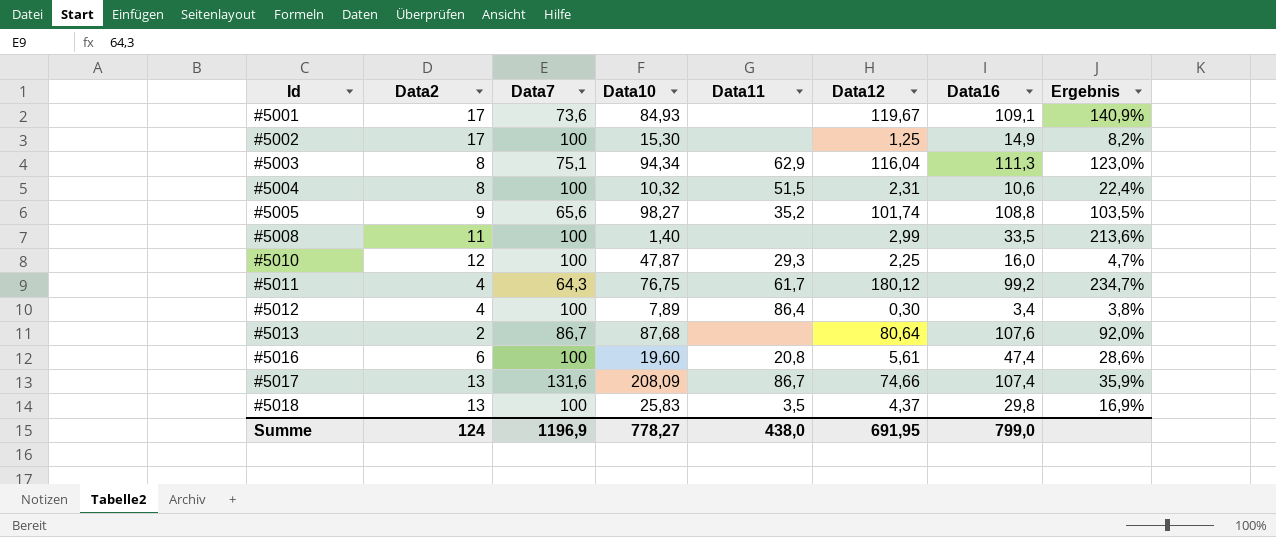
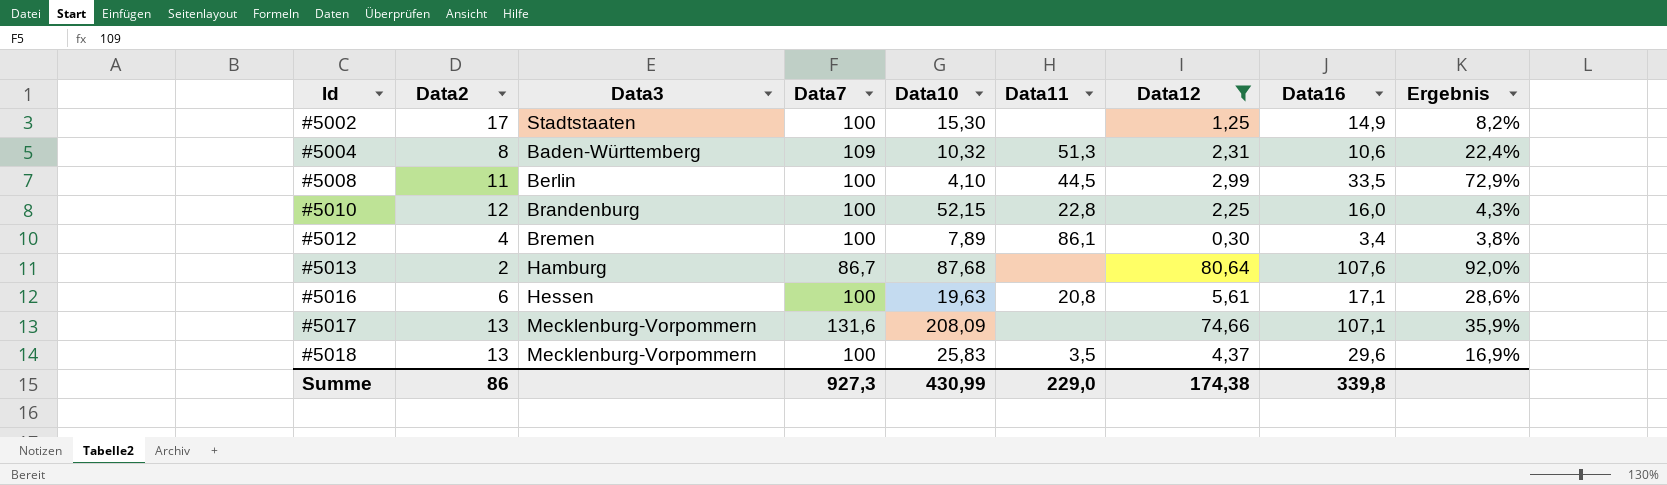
filter: none -> Data12 <= 80,64
column Data3 | position: none -> 3
#5004 | Data7: 100 -> 109
#5004 | Data11: 51,5 -> 51,3
#5008 | Data10: 1,40 -> 4,10
#5008 | Data11: none -> 44,5
#5008 | Ergebnis: 213,6% -> 72,9%
#5010 | Data10: 47,87 -> 52,15
#5010 | Data11: 29,3 -> 22,8
#5010 | Ergebnis: 4,7% -> 4,3%
#5012 | Data11: 86,4 -> 86,1
#5016 | Data10: 19,60 -> 19,63
#5016 | Data16: 47,4 -> 17,1
#5017 | Data11: 86,7 -> none
#5017 | Data16: 107,4 -> 107,1
#5018 | Data16: 29,8 -> 29,6
Summe | Data2: 124 -> 86
Summe | Data7: 1196,9 -> 927,3
Summe | Data10: 778,27 -> 430,99
Summe | Data11: 438,0 -> 229,0
Summe | Data12: 691,95 -> 174,38
Summe | Data16: 799,0 -> 339,8

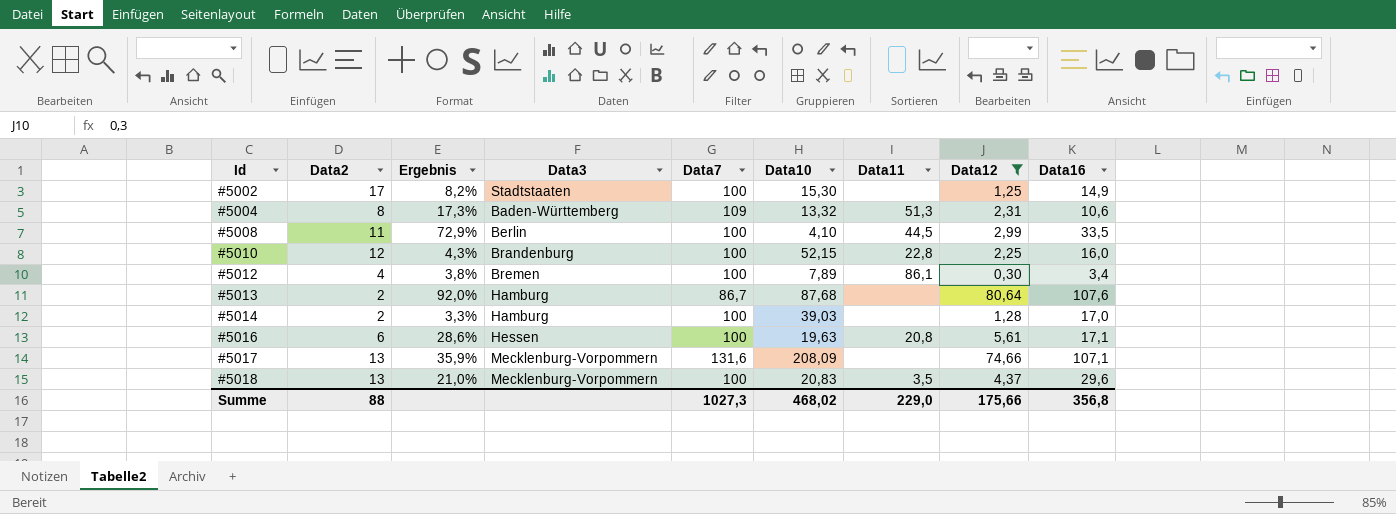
column Ergebnis | position: 9 -> 3
#5004 | Ergebnis: 22,4% -> 17,3%
#5004 | Data10: 10,32 -> 13,32
row #5014: none -> 2 | 3,3% | Hamburg | 100 | 39,03 | none | 1,28 | 17,0
#5018 | Ergebnis: 16,9% -> 21,0%
#5018 | Data10: 25,83 -> 20,83
Summe | Data2: 86 -> 88
Summe | Data7: 927,3 -> 1027,3
Summe | Data10: 430,99 -> 468,02
Summe | Data12: 174,38 -> 175,66
Summe | Data16: 339,8 -> 356,8

